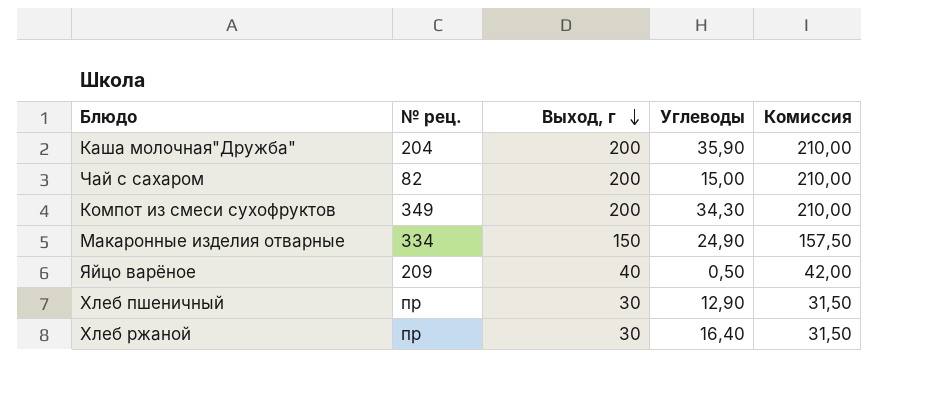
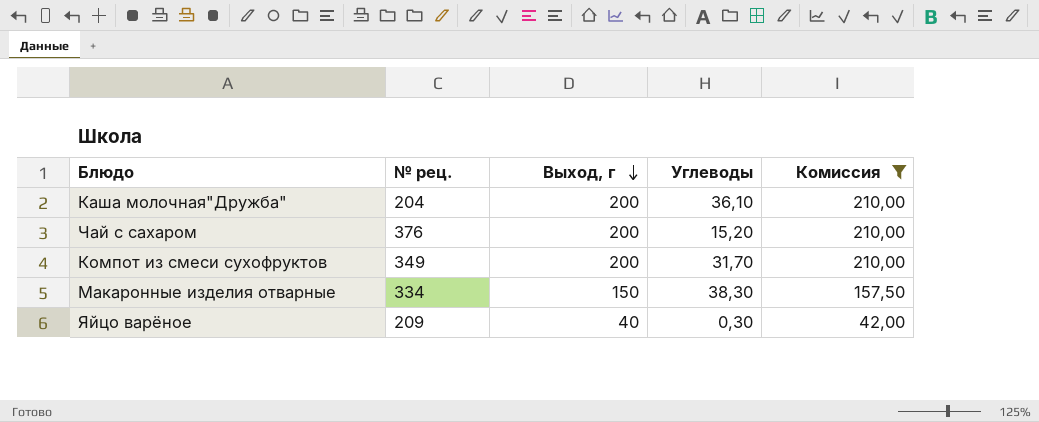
filter: none -> Комиссия != 31,50
Каша молочная"Дружба" | Углеводы: 35,90 -> 36,10
Чай с сахаром | № рец.: 82 -> 376
Чай с сахаром | Углеводы: 15,00 -> 15,20
Компот из смеси сухофруктов | Углеводы: 34,30 -> 31,70
Макаронные изделия отварные | Углеводы: 24,90 -> 38,30
Яйцо варёное | Углеводы: 0,50 -> 0,30

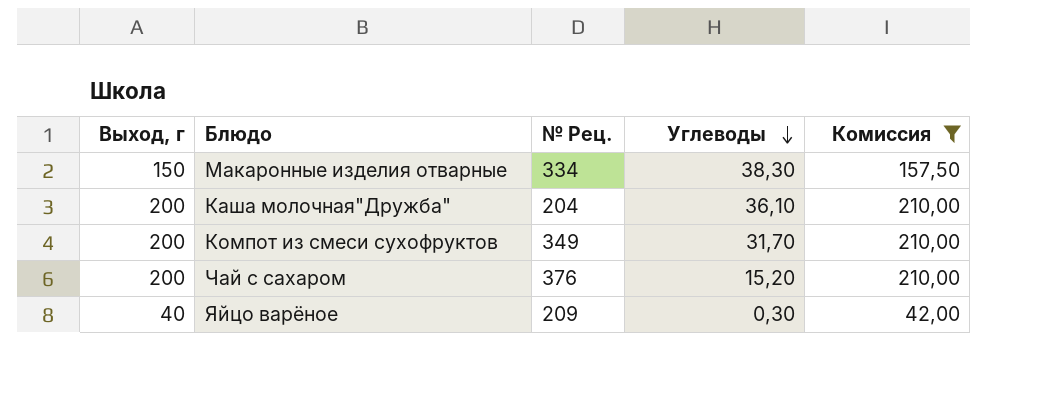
row order: Выход, г descending -> Углеводы descending
column Выход, г | position: 3 -> 1
column name: № рец. -> № Рец.

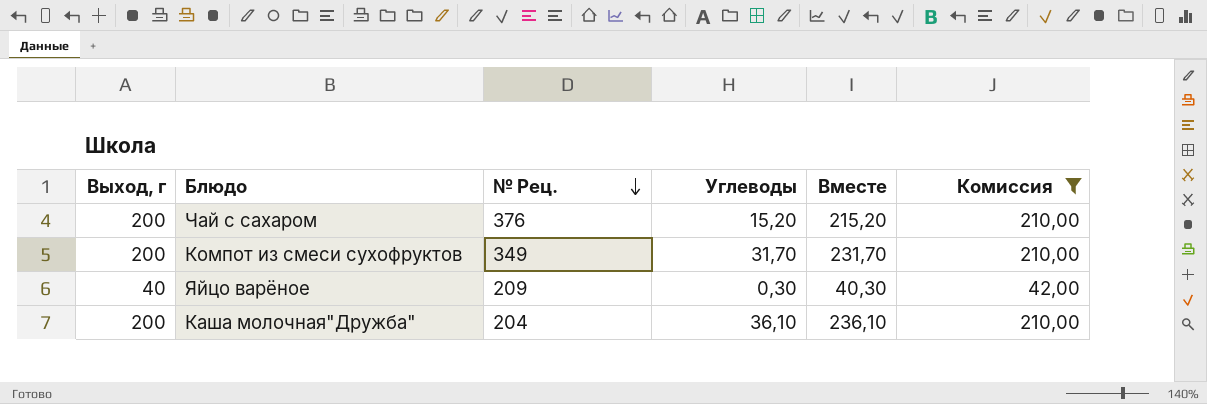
row order: Углеводы descending -> № Рец. descending
column Вместе | formula: none -> [Выход, г] + [Углеводы]
row Макаронные изделия отварные: 150 | 334 | 38,30 | 157,50 -> none

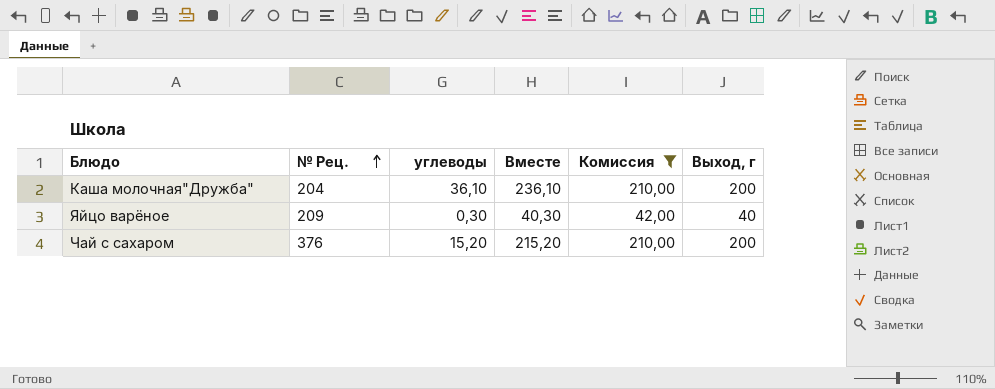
row order: № Рец. descending -> № Рец. ascending
column name: Углеводы -> углеводы
column Выход, г | position: 1 -> 6
row Компот из смеси сухофруктов: 200 | 349 | 31,70 | 231,70 | 210,00 -> none

